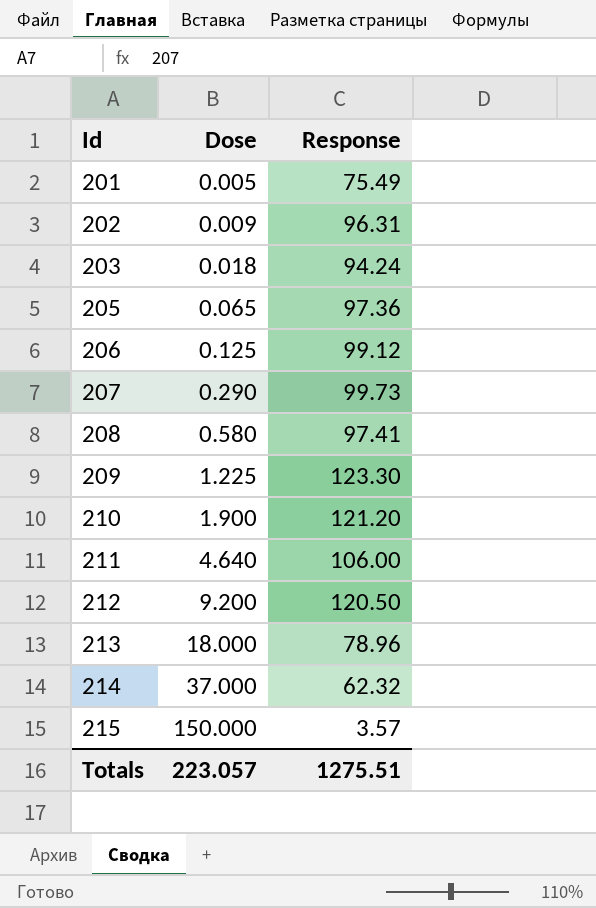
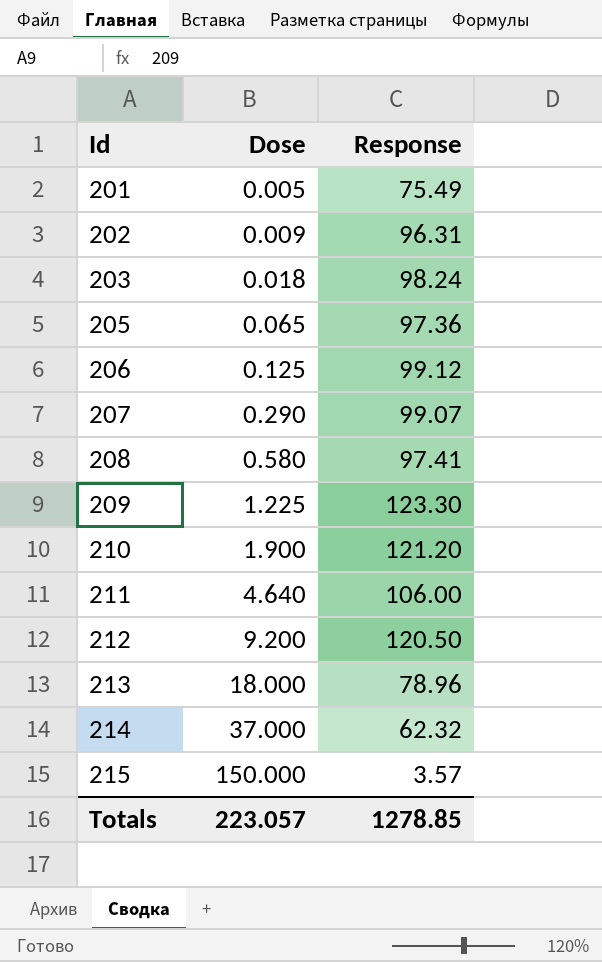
203 | Response: 94.24 -> 98.24
207 | Response: 99.73 -> 99.07
Totals | Response: 1275.51 -> 1278.85

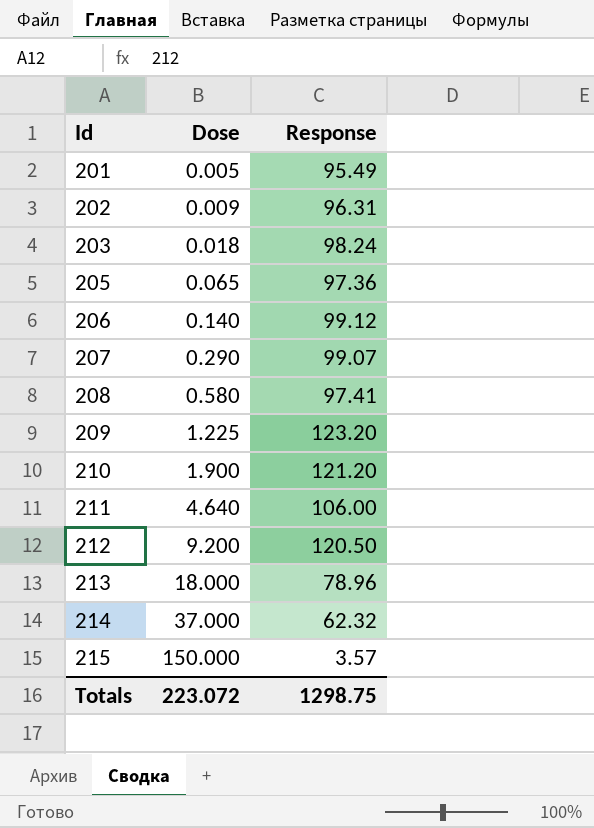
201 | Response: 75.49 -> 95.49
206 | Dose: 0.125 -> 0.140
209 | Response: 123.30 -> 123.20
Totals | Dose: 223.057 -> 223.072
Totals | Response: 1278.85 -> 1298.75

